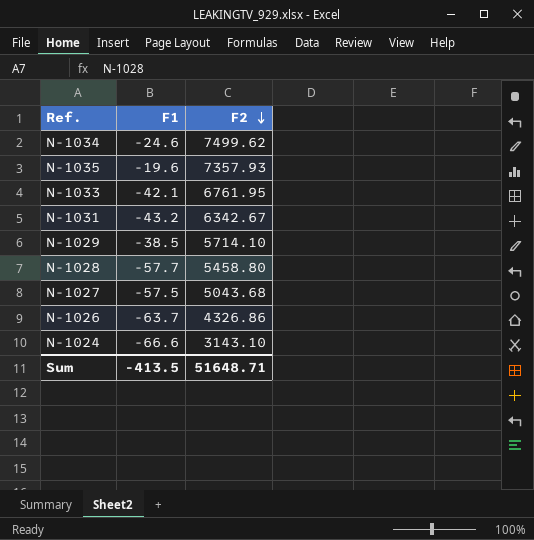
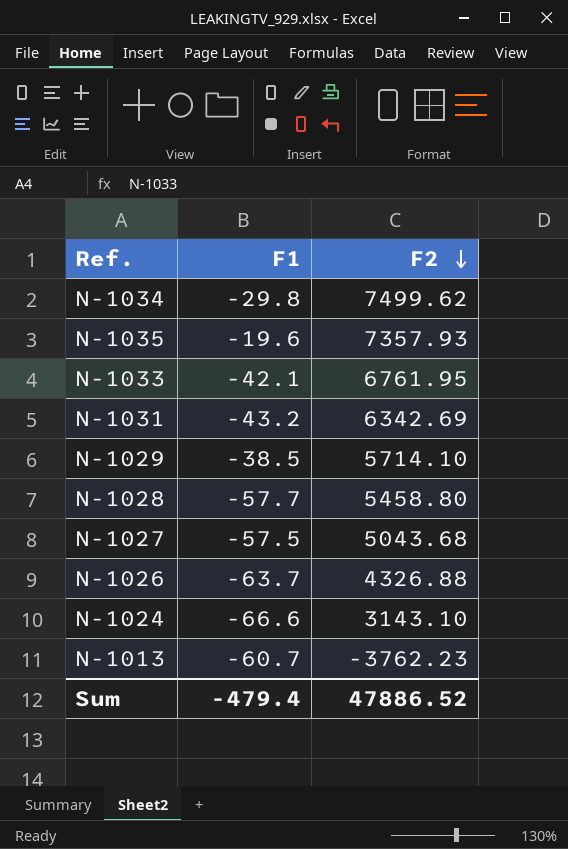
N-1034 | F1: -24.6 -> -29.8
N-1031 | F2: 6342.67 -> 6342.69
N-1026 | F2: 4326.86 -> 4326.88
row N-1013: none -> -60.7 | -3762.23
Sum | F1: -413.5 -> -479.4
Sum | F2: 51648.71 -> 47886.52

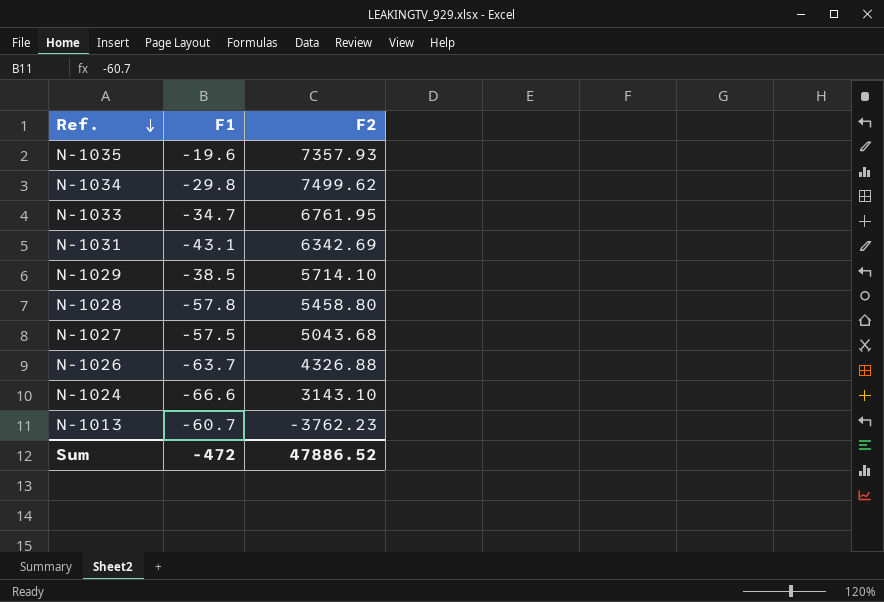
row order: F2 descending -> Ref. descending
N-1033 | F1: -42.1 -> -34.7
N-1031 | F1: -43.2 -> -43.1
N-1028 | F1: -57.7 -> -57.8
Sum | F1: -479.4 -> -472

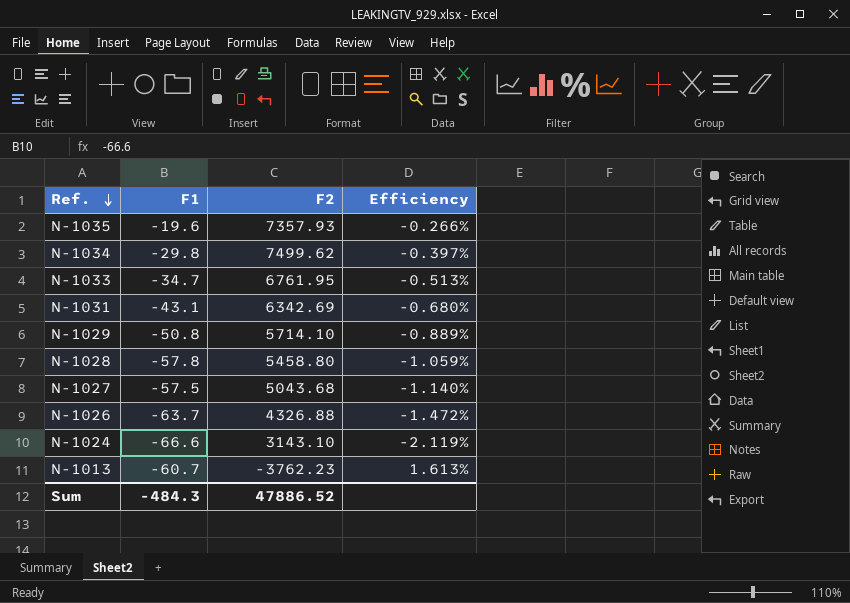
column Efficiency | formula: none -> [F1] / [F2]
N-1029 | F1: -38.5 -> -50.8
Sum | F1: -472 -> -484.3

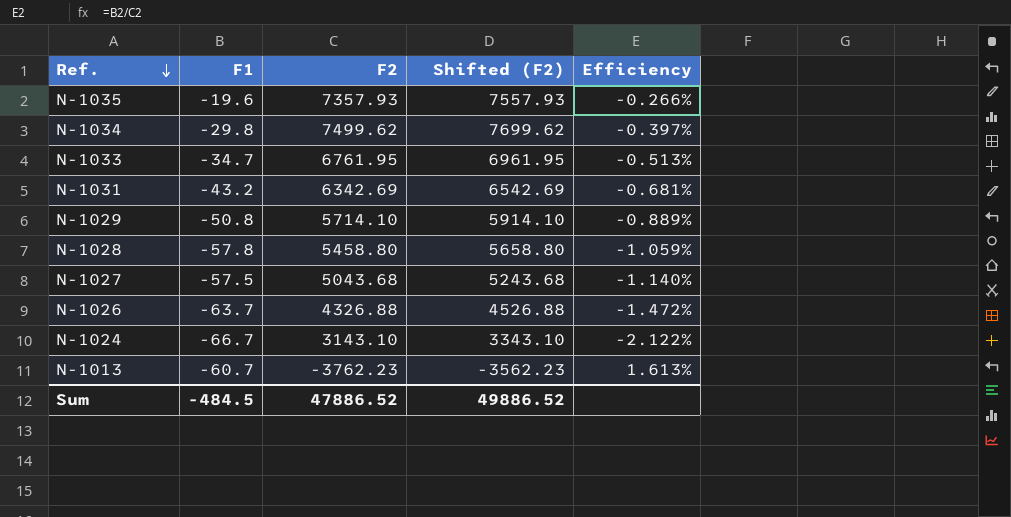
column Shifted (F2) | formula: none -> [F2] + 200
N-1031 | F1: -43.1 -> -43.2
N-1031 | Efficiency: -0.680% -> -0.681%
N-1024 | F1: -66.6 -> -66.7
N-1024 | Efficiency: -2.119% -> -2.122%
Sum | F1: -484.3 -> -484.5

